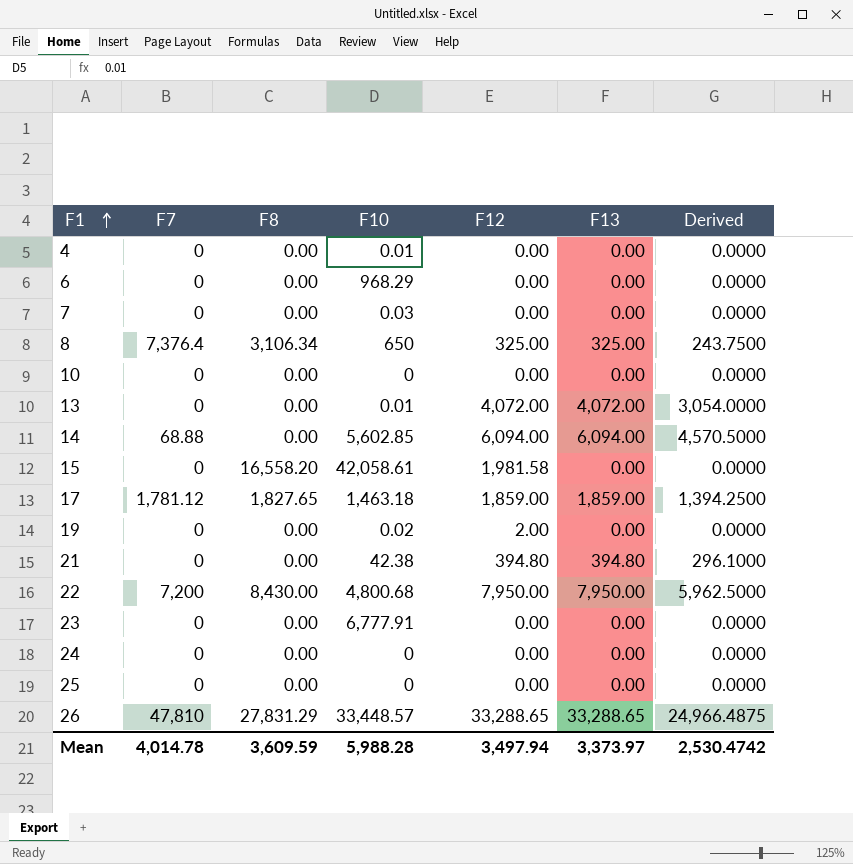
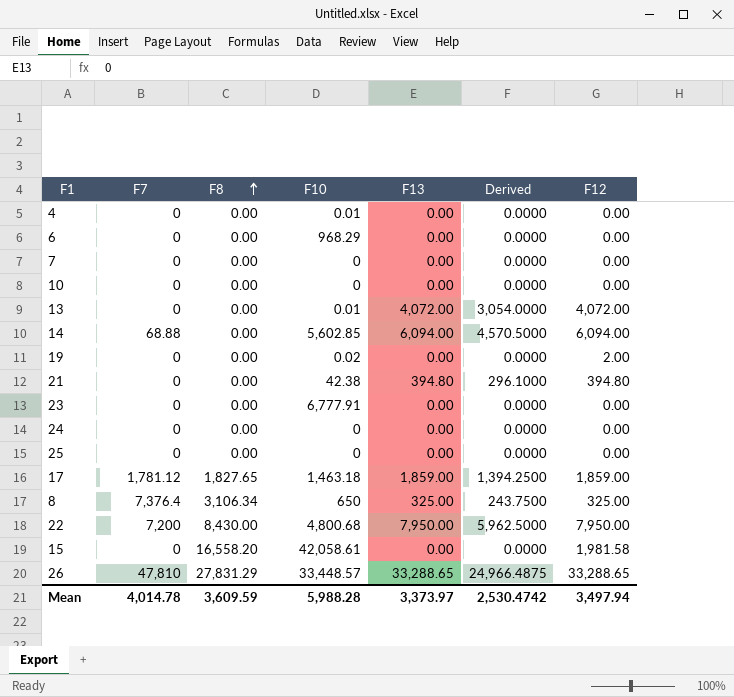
row order: F1 ascending -> F8 ascending
column F12 | position: 5 -> 7
7 | F10: 0.03 -> 0

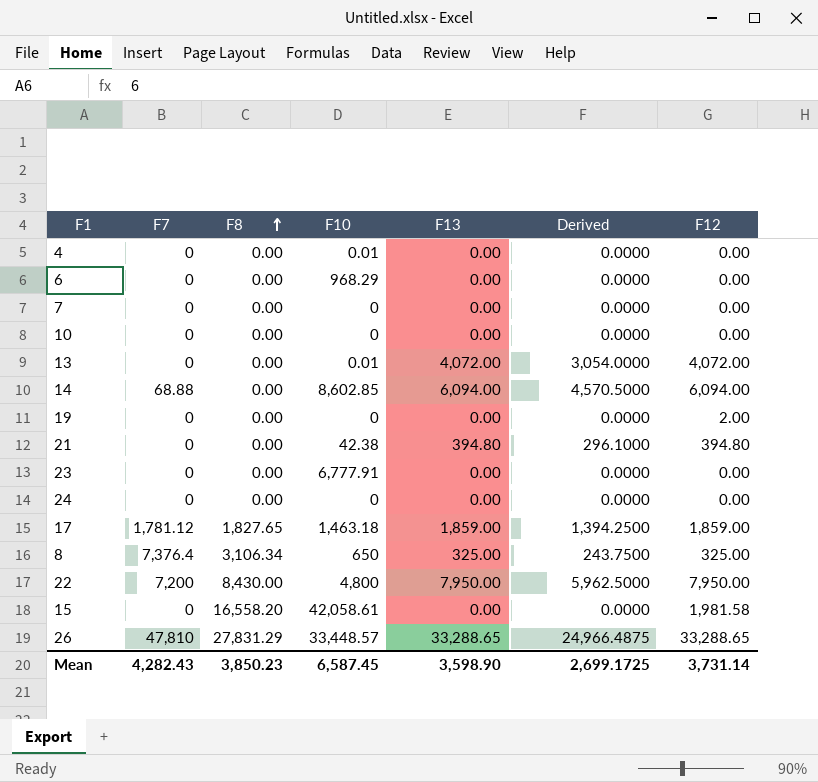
row 25: 0 | 0.00 | 0 | 0.00 | 0.0000 | 0.00 -> none
14 | F10: 5,602.85 -> 8,602.85
19 | F10: 0.02 -> 0
22 | F10: 4,800.68 -> 4,800
Mean | F7: 4,014.78 -> 4,282.43
Mean | F8: 3,609.59 -> 3,850.23
Mean | F10: 5,988.28 -> 6,587.45
Mean | F13: 3,373.97 -> 3,598.90
Mean | Derived: 2,530.4742 -> 2,699.1725
Mean | F12: 3,497.94 -> 3,731.14

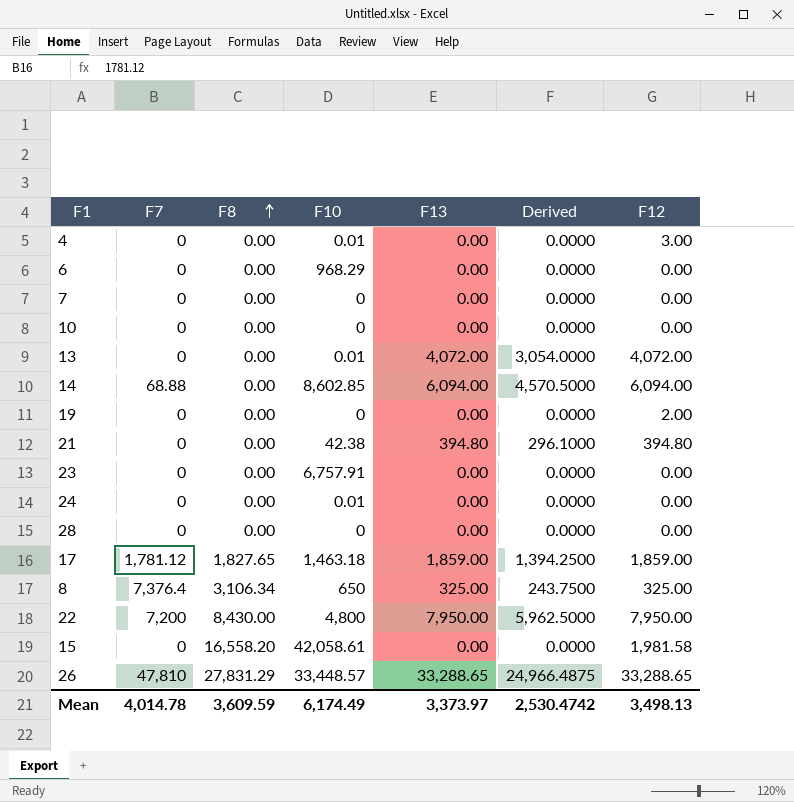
4 | F12: 0.00 -> 3.00
23 | F10: 6,777.91 -> 6,757.91
24 | F10: 0 -> 0.01
row 28: none -> 0 | 0.00 | 0 | 0.00 | 0.0000 | 0.00
Mean | F7: 4,282.43 -> 4,014.78
Mean | F8: 3,850.23 -> 3,609.59
Mean | F10: 6,587.45 -> 6,174.49
Mean | F13: 3,598.90 -> 3,373.97
Mean | Derived: 2,699.1725 -> 2,530.4742
Mean | F12: 3,731.14 -> 3,498.13

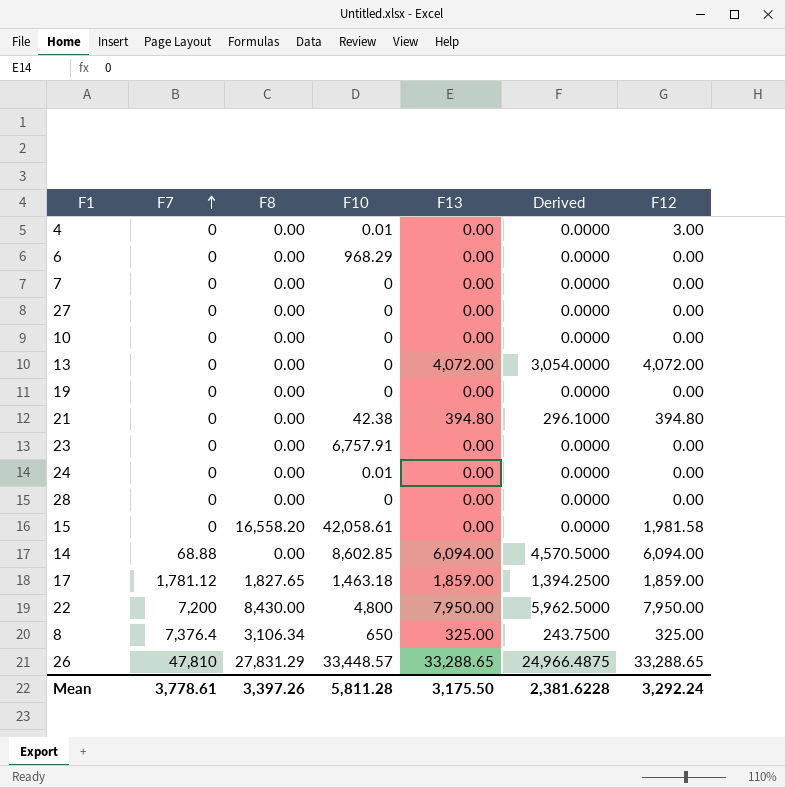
row order: F8 ascending -> F7 ascending
row 27: none -> 0 | 0.00 | 0 | 0.00 | 0.0000 | 0.00
13 | F10: 0.01 -> 0
19 | F12: 2.00 -> 0.00
Mean | F7: 4,014.78 -> 3,778.61
Mean | F8: 3,609.59 -> 3,397.26
Mean | F10: 6,174.49 -> 5,811.28
Mean | F13: 3,373.97 -> 3,175.50
Mean | Derived: 2,530.4742 -> 2,381.6228
Mean | F12: 3,498.13 -> 3,292.24

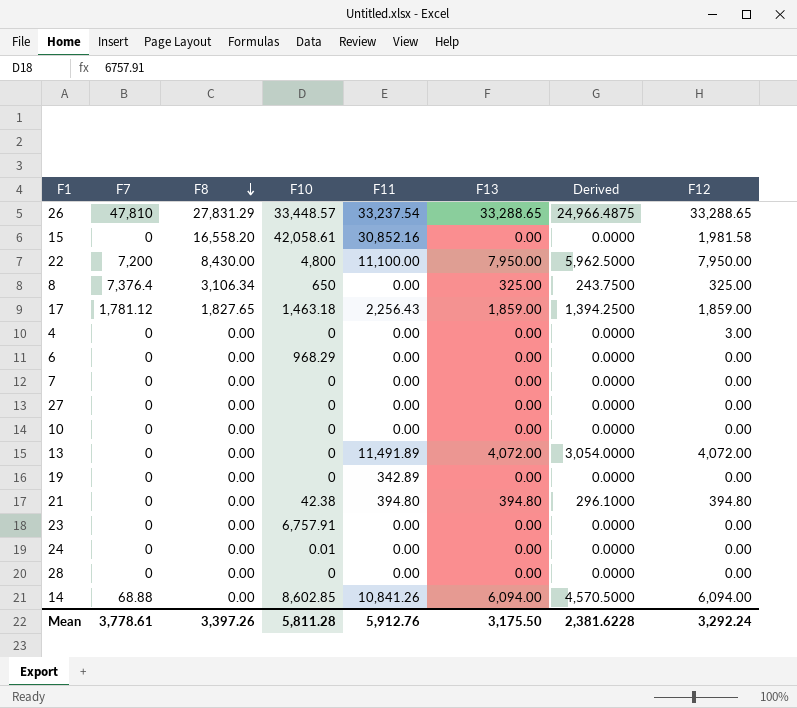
row order: F7 ascending -> F8 descending
column F11 | position: none -> 5
4 | F10: 0.01 -> 0

